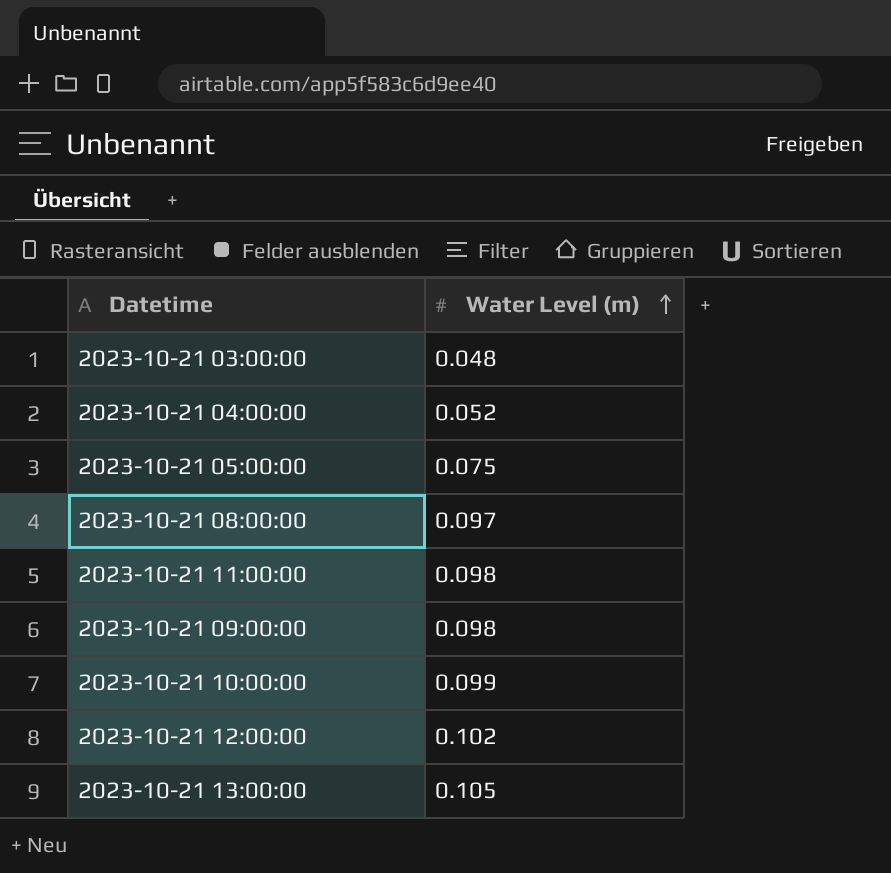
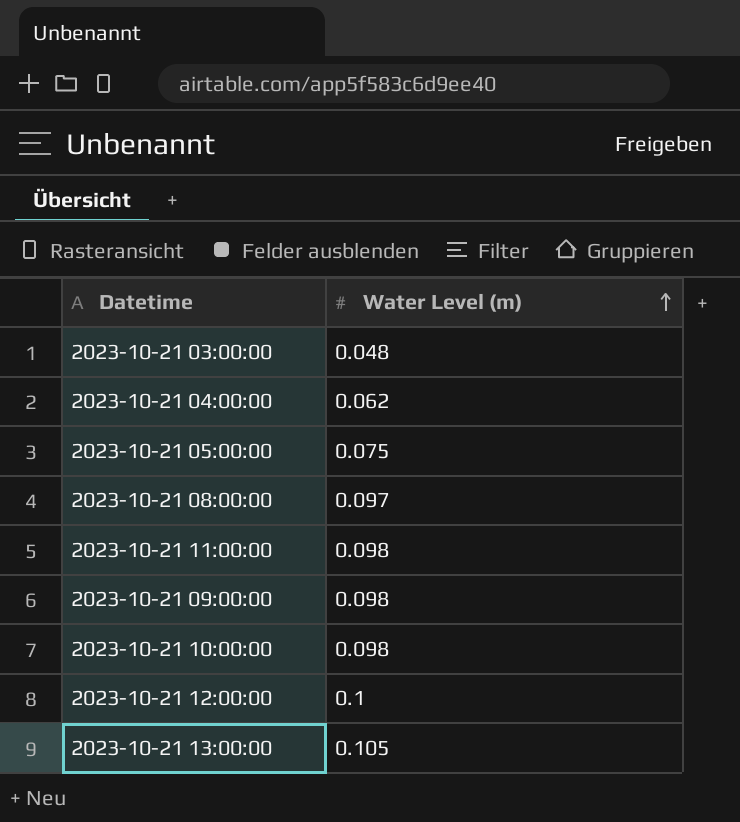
2023-10-21 04:00:00 | Water Level (m): 0.052 -> 0.062
2023-10-21 10:00:00 | Water Level (m): 0.099 -> 0.098
2023-10-21 12:00:00 | Water Level (m): 0.102 -> 0.1

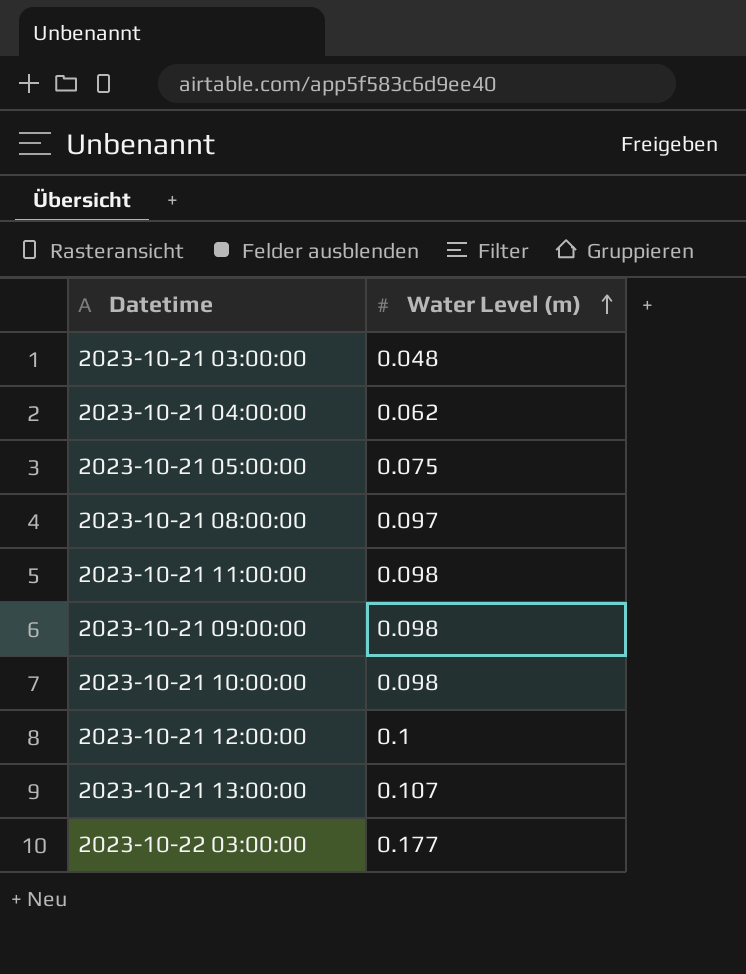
2023-10-21 13:00:00 | Water Level (m): 0.105 -> 0.107
row 2023-10-22 03:00:00: none -> 0.177

